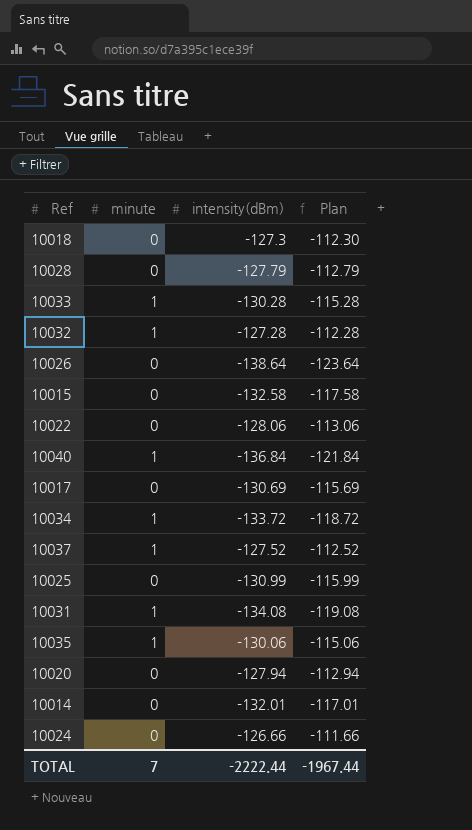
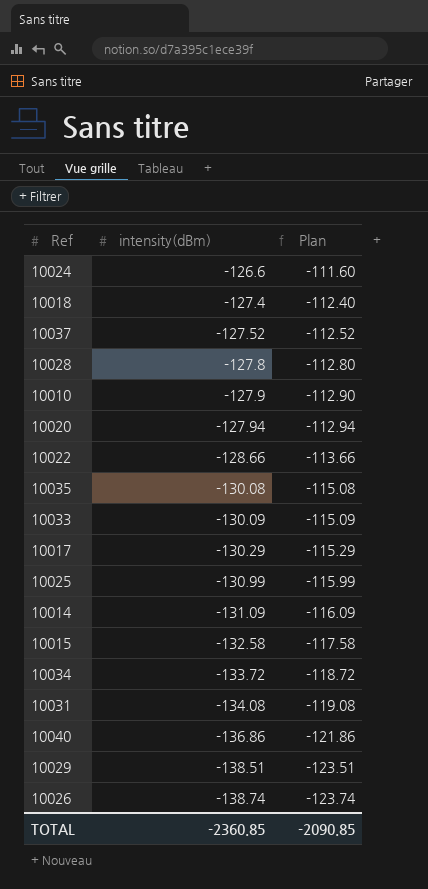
row order: none -> intensity(dBm) descending
column minute | position: 2 -> none
row 10032: 1 | -127.28 | -112.28 -> none
10024 | intensity(dBm): -126.66 -> -126.6
10024 | Plan: -111.66 -> -111.60
10018 | intensity(dBm): -127.3 -> -127.4
10018 | Plan: -112.30 -> -112.40
10028 | intensity(dBm): -127.79 -> -127.8
10028 | Plan: -112.79 -> -112.80
row 10010: none -> -127.9 | -112.90
10022 | intensity(dBm): -128.06 -> -128.66
10022 | Plan: -113.06 -> -113.66
10035 | intensity(dBm): -130.06 -> -130.08
10035 | Plan: -115.06 -> -115.08
10033 | intensity(dBm): -130.28 -> -130.09
10033 | Plan: -115.28 -> -115.09
10017 | intensity(dBm): -130.69 -> -130.29
10017 | Plan: -115.69 -> -115.29
10014 | intensity(dBm): -132.01 -> -131.09
10014 | Plan: -117.01 -> -116.09
10040 | intensity(dBm): -136.84 -> -136.86
10040 | Plan: -121.84 -> -121.86
row 10029: none -> -138.51 | -123.51
10026 | intensity(dBm): -138.64 -> -138.74
10026 | Plan: -123.64 -> -123.74
TOTAL | intensity(dBm): -2222.44 -> -2360.85
TOTAL | Plan: -1967.44 -> -2090.85

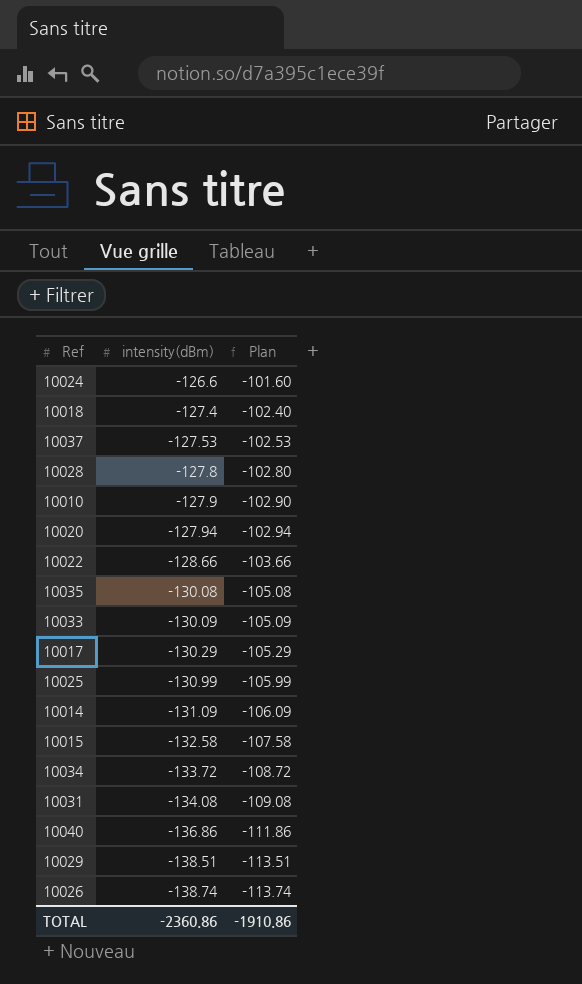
column Plan | formula: [intensity(dBm)] + 15 -> [intensity(dBm)] + 25
10037 | intensity(dBm): -127.52 -> -127.53
TOTAL | intensity(dBm): -2360.85 -> -2360.86
TOTAL | Plan: -2090.85 -> -1910.86

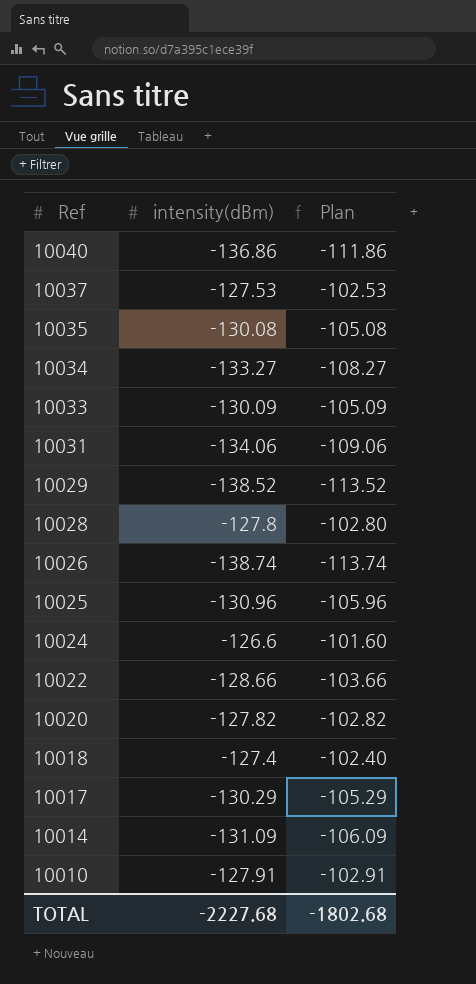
row order: intensity(dBm) descending -> Ref descending
row 10015: -132.58 | -107.58 -> none
10034 | intensity(dBm): -133.72 -> -133.27
10034 | Plan: -108.72 -> -108.27
10031 | intensity(dBm): -134.08 -> -134.06
10031 | Plan: -109.08 -> -109.06
10029 | intensity(dBm): -138.51 -> -138.52
10029 | Plan: -113.51 -> -113.52
10025 | intensity(dBm): -130.99 -> -130.96
10025 | Plan: -105.99 -> -105.96
10020 | intensity(dBm): -127.94 -> -127.82
10020 | Plan: -102.94 -> -102.82
10010 | intensity(dBm): -127.9 -> -127.91
10010 | Plan: -102.90 -> -102.91
TOTAL | intensity(dBm): -2360.86 -> -2227.68
TOTAL | Plan: -1910.86 -> -1802.68

